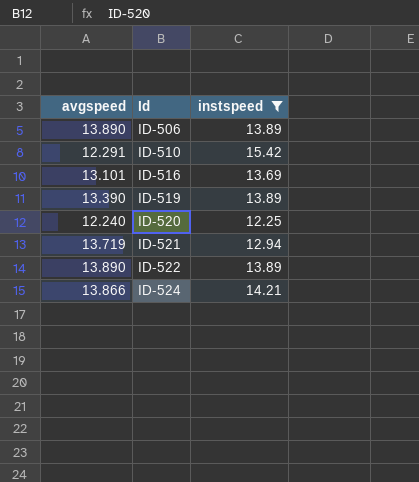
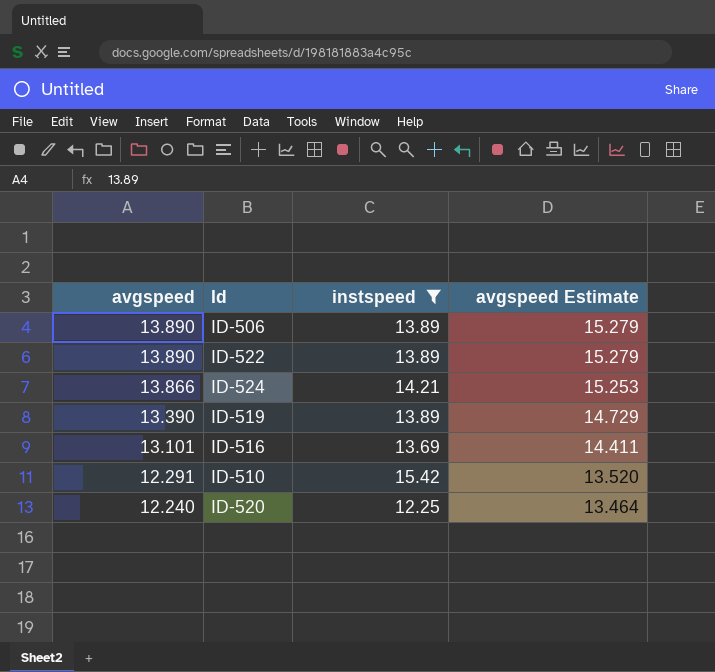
row order: Id ascending -> avgspeed descending
column avgspeed Estimate | formula: none -> [avgspeed] * 1.1
row ID-521: 13.719 | 12.94 -> none

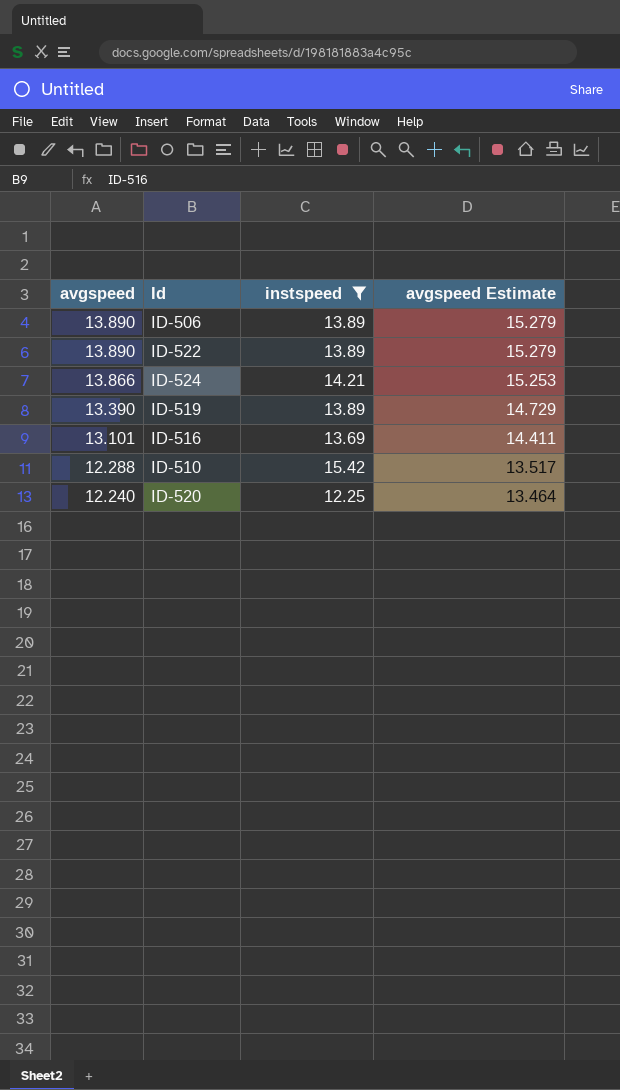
ID-510 | avgspeed: 12.291 -> 12.288
ID-510 | avgspeed Estimate: 13.520 -> 13.517

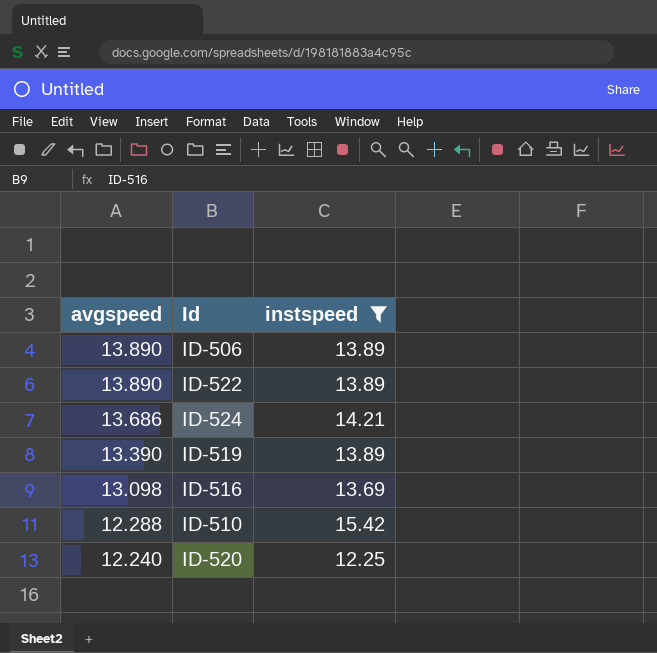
column avgspeed Estimate | formula: [avgspeed] * 1.1 -> none
ID-524 | avgspeed: 13.866 -> 13.686
ID-516 | avgspeed: 13.101 -> 13.098

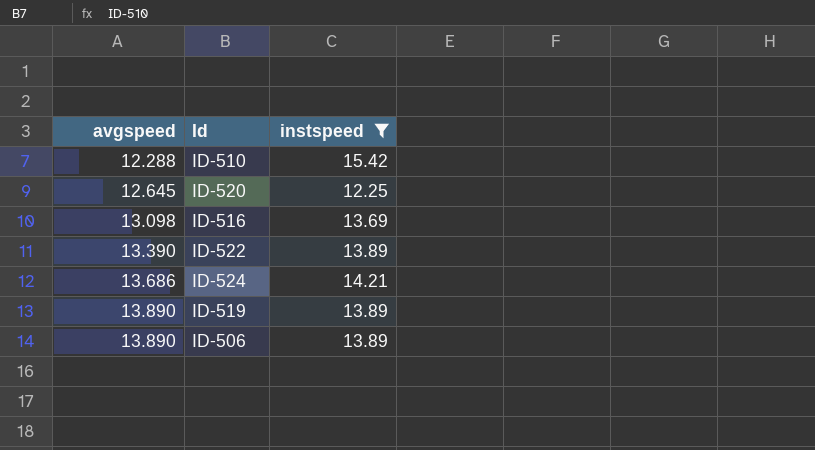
row order: avgspeed descending -> avgspeed ascending
ID-520 | avgspeed: 12.240 -> 12.645
ID-522 | avgspeed: 13.890 -> 13.390
ID-519 | avgspeed: 13.390 -> 13.890

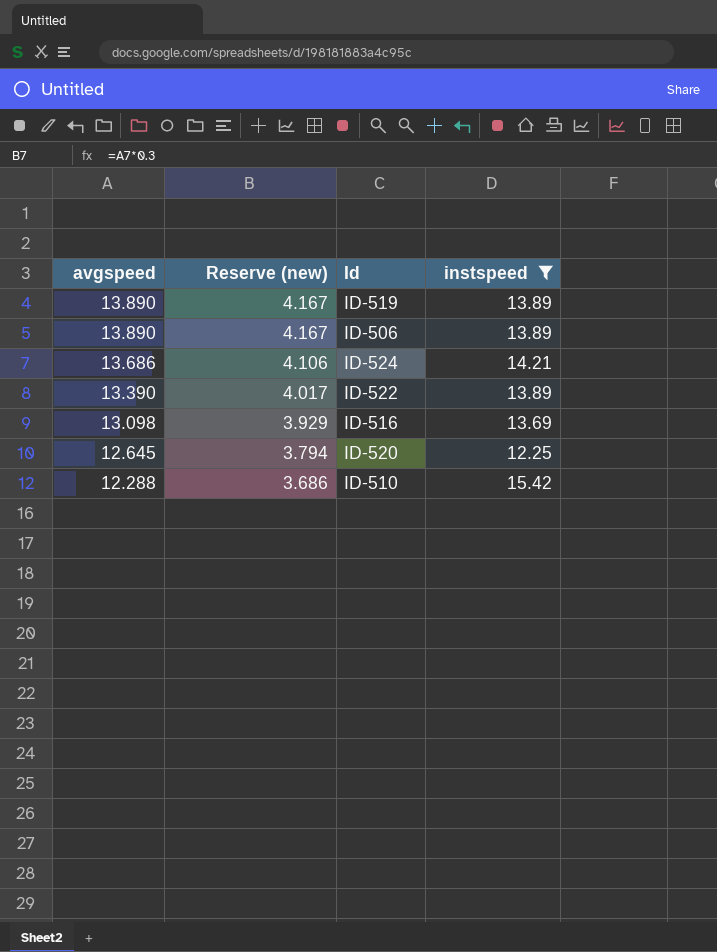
row order: avgspeed ascending -> avgspeed descending
column Reserve (new) | formula: none -> [avgspeed] * 0.3

